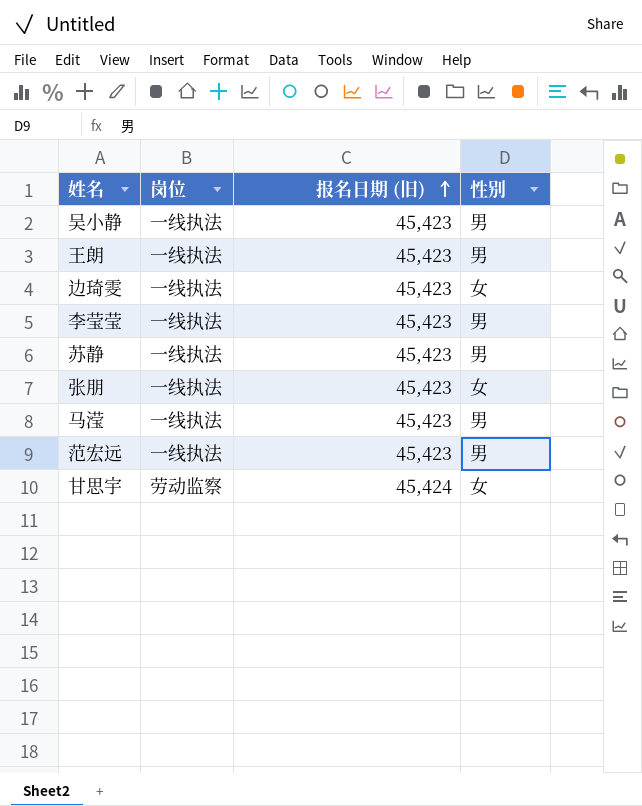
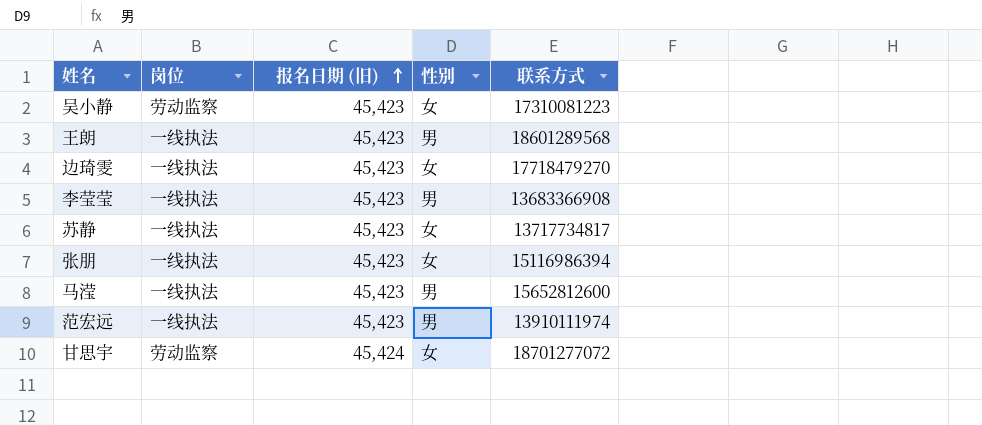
column 联系方式 | position: none -> 5
吴小静 | 岗位: 一线执法 -> 劳动监察
吴小静 | 性别: 男 -> 女
苏静 | 性别: 男 -> 女

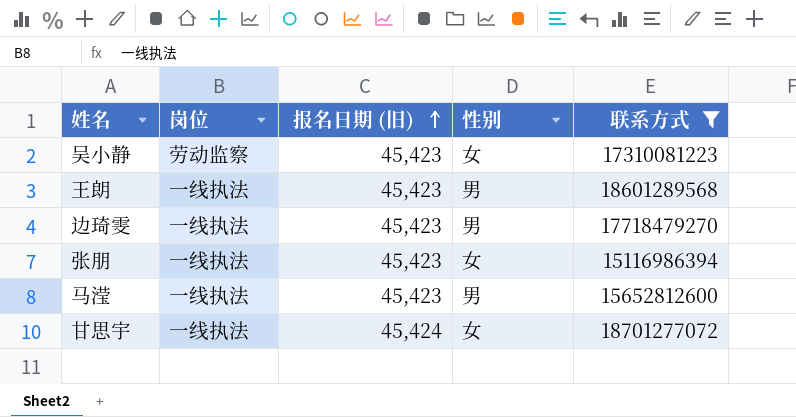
filter: none -> 联系方式 >= 15116986394
边琦雯 | 性别: 女 -> 男
甘思宇 | 岗位: 劳动监察 -> 一线执法

